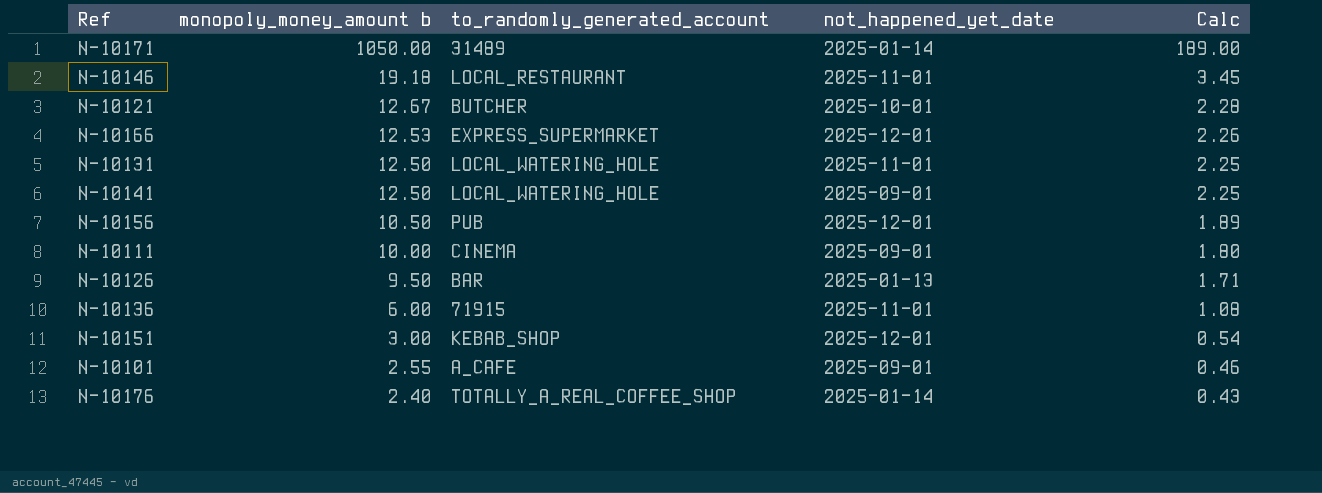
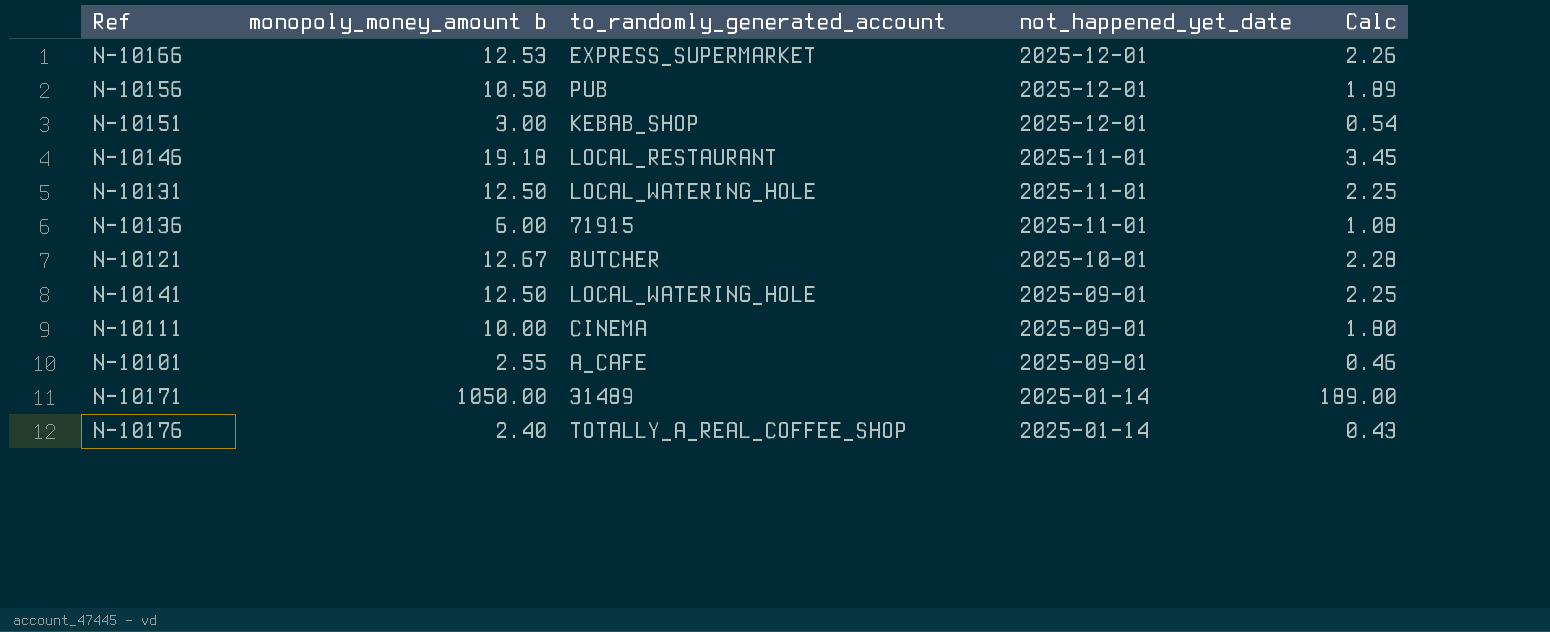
row order: monopoly_money_amount b descending -> not_happened_yet_date descending
row N-10126: 9.50 | BAR | 2025-01-13 | 1.71 -> none

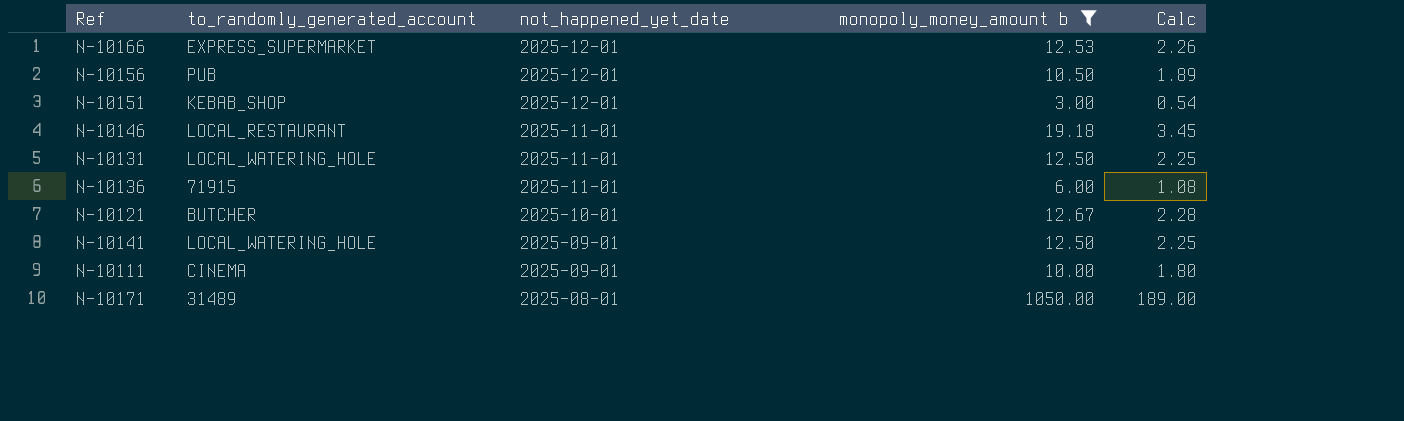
filter: none -> monopoly_money_amount b >= 3.00
column monopoly_money_amount b | position: 2 -> 4
N-10171 | not_happened_yet_date: 2025-01-14 -> 2025-08-01

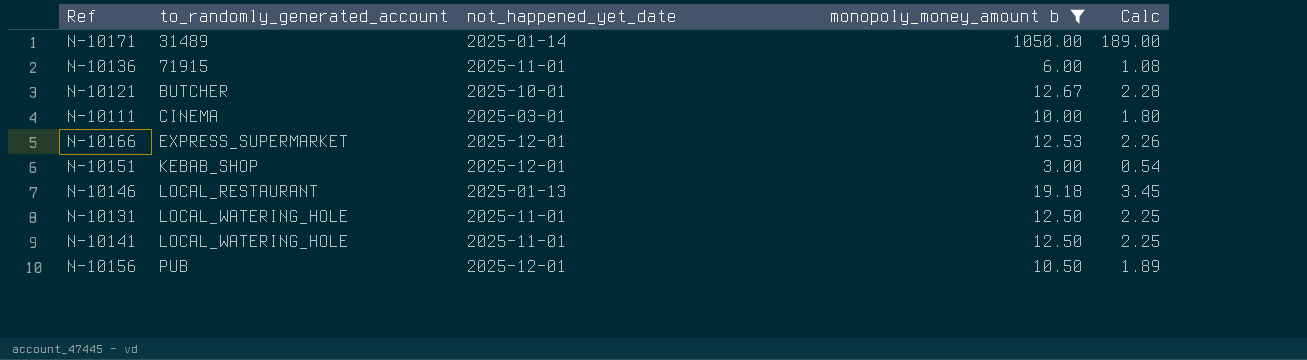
row order: not_happened_yet_date descending -> to_randomly_generated_account ascending
N-10171 | not_happened_yet_date: 2025-08-01 -> 2025-01-14
N-10111 | not_happened_yet_date: 2025-09-01 -> 2025-03-01
N-10146 | not_happened_yet_date: 2025-11-01 -> 2025-01-13
N-10141 | not_happened_yet_date: 2025-09-01 -> 2025-11-01

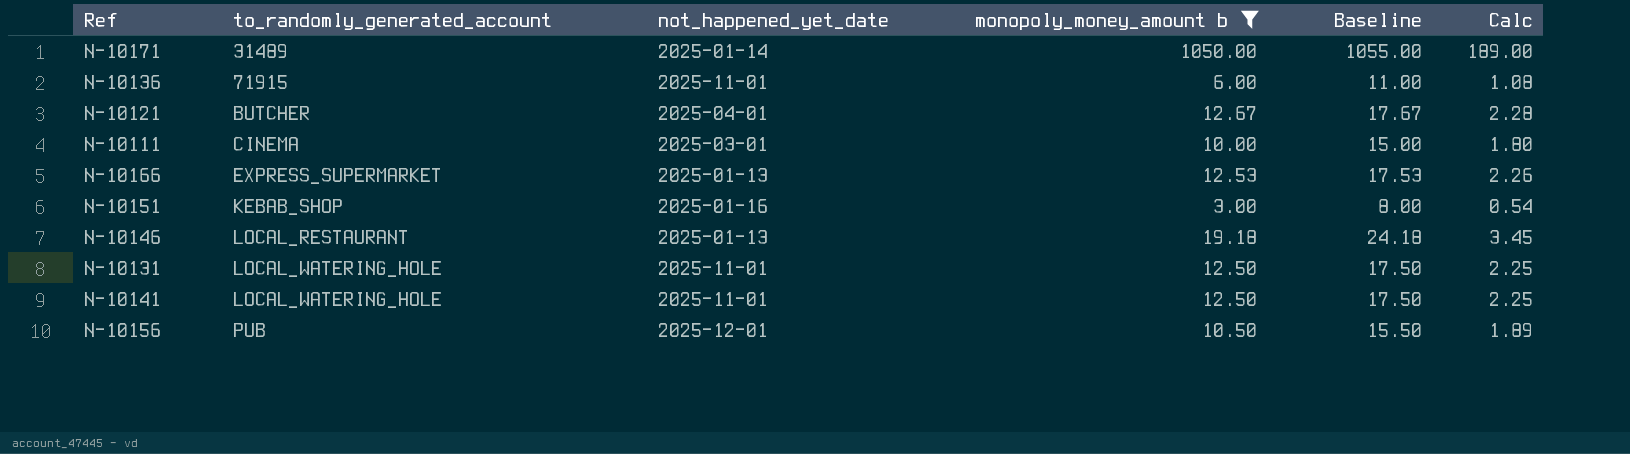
column Baseline | formula: none -> [monopoly_money_amount b] + 5
N-10121 | not_happened_yet_date: 2025-10-01 -> 2025-04-01
N-10166 | not_happened_yet_date: 2025-12-01 -> 2025-01-13
N-10151 | not_happened_yet_date: 2025-12-01 -> 2025-01-16

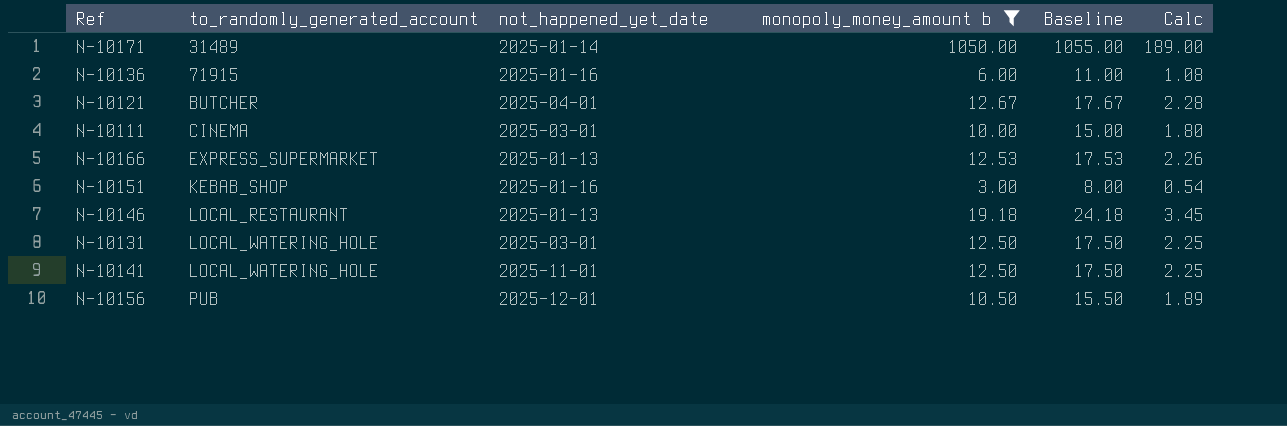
N-10136 | not_happened_yet_date: 2025-11-01 -> 2025-01-16
N-10131 | not_happened_yet_date: 2025-11-01 -> 2025-03-01

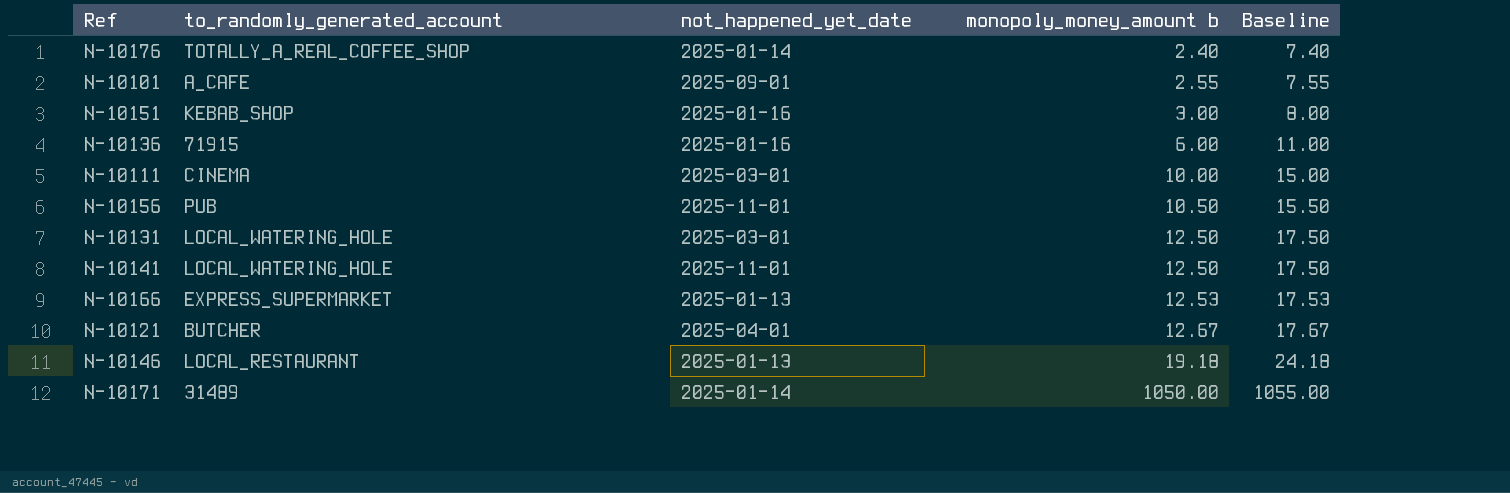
filter: monopoly_money_amount b >= 3.00 -> none
row order: to_randomly_generated_account ascending -> monopoly_money_amount b ascending
column Calc | formula: [monopoly_money_amount b] * 0.18 -> none
N-10156 | not_happened_yet_date: 2025-12-01 -> 2025-11-01

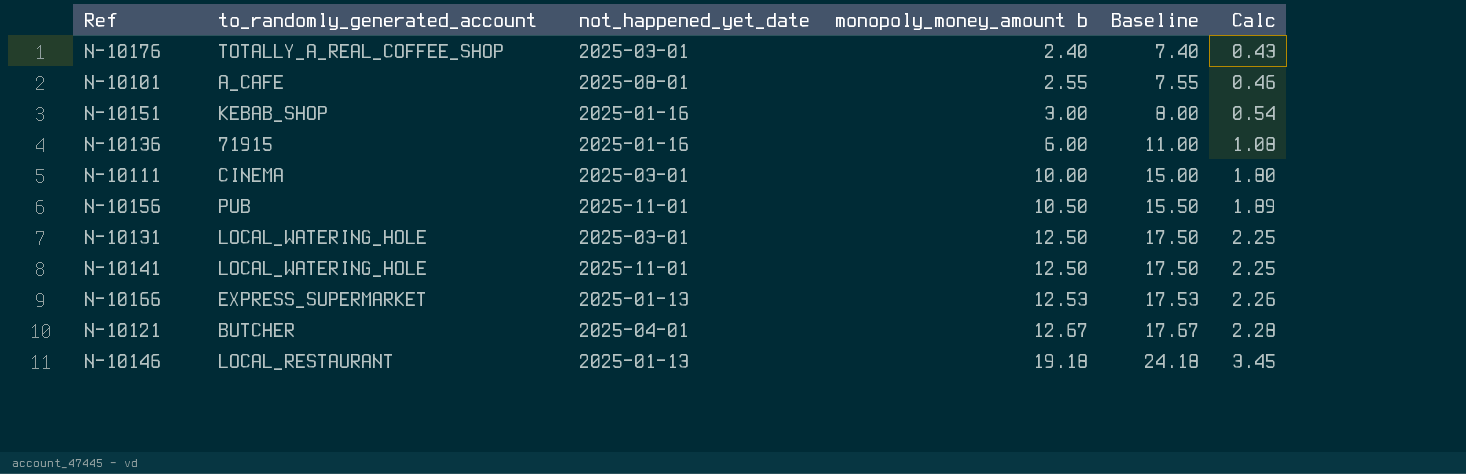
column Calc | formula: none -> [monopoly_money_amount b] * 0.18
row N-10171: 31489 | 2025-01-14 | 1050.00 | 1055.00 -> none
N-10176 | not_happened_yet_date: 2025-01-14 -> 2025-03-01
N-10101 | not_happened_yet_date: 2025-09-01 -> 2025-08-01

